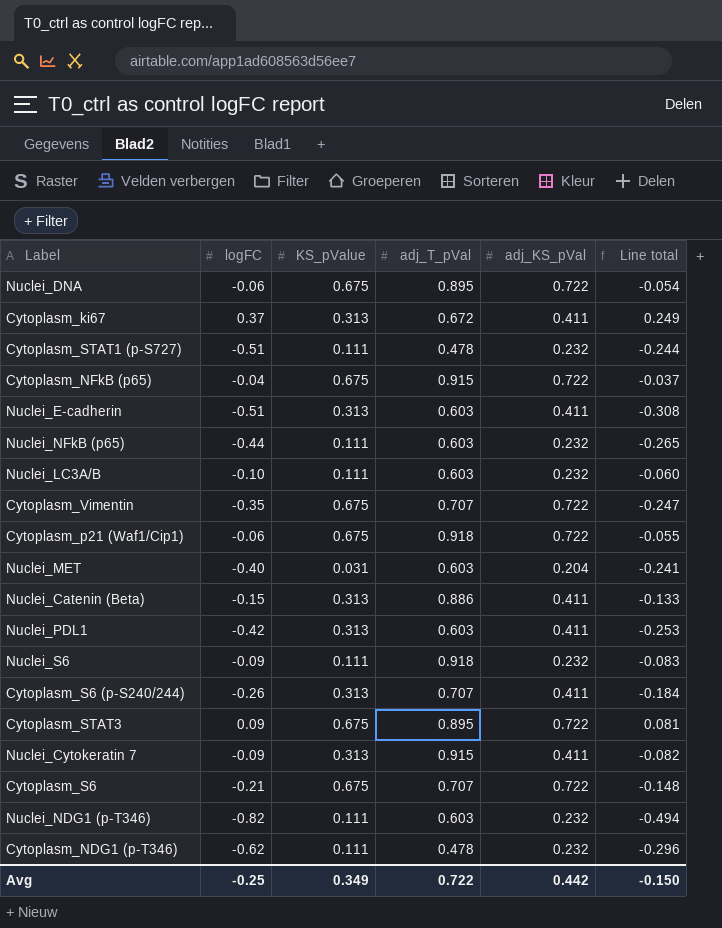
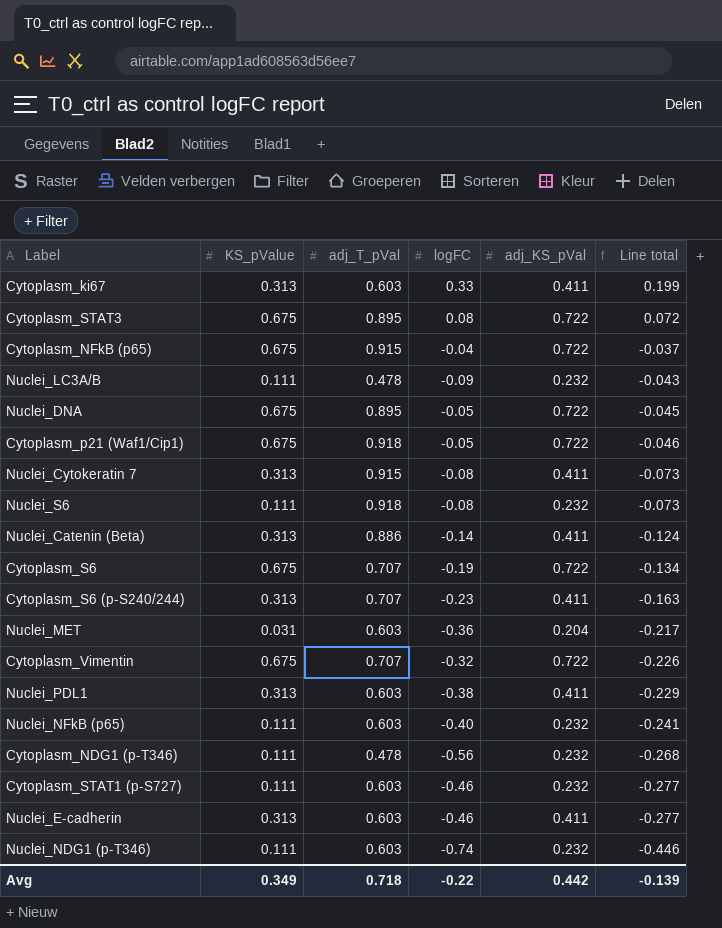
row order: none -> Line total descending
column logFC | position: 2 -> 4
Cytoplasm_ki67 | adj_T_pVal: 0.672 -> 0.603
Cytoplasm_ki67 | logFC: 0.37 -> 0.33
Cytoplasm_ki67 | Line total: 0.249 -> 0.199
Cytoplasm_STAT3 | logFC: 0.09 -> 0.08
Cytoplasm_STAT3 | Line total: 0.081 -> 0.072
Nuclei_LC3A/B | adj_T_pVal: 0.603 -> 0.478
Nuclei_LC3A/B | logFC: -0.10 -> -0.09
Nuclei_LC3A/B | Line total: -0.060 -> -0.043
Nuclei_DNA | logFC: -0.06 -> -0.05
Nuclei_DNA | Line total: -0.054 -> -0.045
Cytoplasm_p21 (Waf1/Cip1) | logFC: -0.06 -> -0.05
Cytoplasm_p21 (Waf1/Cip1) | Line total: -0.055 -> -0.046
Nuclei_Cytokeratin 7 | logFC: -0.09 -> -0.08
Nuclei_Cytokeratin 7 | Line total: -0.082 -> -0.073
Nuclei_S6 | logFC: -0.09 -> -0.08
Nuclei_S6 | Line total: -0.083 -> -0.073
Nuclei_Catenin (Beta) | logFC: -0.15 -> -0.14
Nuclei_Catenin (Beta) | Line total: -0.133 -> -0.124
Cytoplasm_S6 | logFC: -0.21 -> -0.19
Cytoplasm_S6 | Line total: -0.148 -> -0.134
Cytoplasm_S6 (p-S240/244) | logFC: -0.26 -> -0.23
Cytoplasm_S6 (p-S240/244) | Line total: -0.184 -> -0.163
Nuclei_MET | logFC: -0.40 -> -0.36
Nuclei_MET | Line total: -0.241 -> -0.217
Cytoplasm_Vimentin | logFC: -0.35 -> -0.32
Cytoplasm_Vimentin | Line total: -0.247 -> -0.226
Nuclei_PDL1 | logFC: -0.42 -> -0.38
Nuclei_PDL1 | Line total: -0.253 -> -0.229
Nuclei_NFkB (p65) | logFC: -0.44 -> -0.40
Nuclei_NFkB (p65) | Line total: -0.265 -> -0.241
Cytoplasm_NDG1 (p-T346) | logFC: -0.62 -> -0.56
Cytoplasm_NDG1 (p-T346) | Line total: -0.296 -> -0.268
Cytoplasm_STAT1 (p-S727) | adj_T_pVal: 0.478 -> 0.603
Cytoplasm_STAT1 (p-S727) | logFC: -0.51 -> -0.46
Cytoplasm_STAT1 (p-S727) | Line total: -0.244 -> -0.277
Nuclei_E-cadherin | logFC: -0.51 -> -0.46
Nuclei_E-cadherin | Line total: -0.308 -> -0.277
Nuclei_NDG1 (p-T346) | logFC: -0.82 -> -0.74
Nuclei_NDG1 (p-T346) | Line total: -0.494 -> -0.446
Avg | adj_T_pVal: 0.722 -> 0.718
Avg | logFC: -0.25 -> -0.22
Avg | Line total: -0.150 -> -0.139

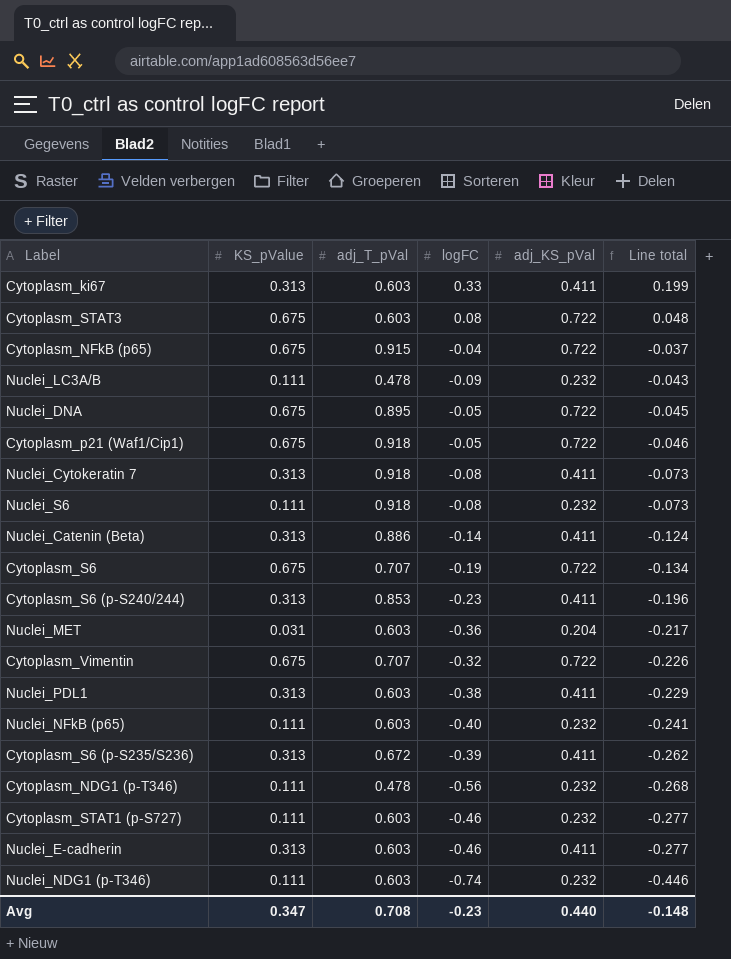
Cytoplasm_STAT3 | adj_T_pVal: 0.895 -> 0.603
Cytoplasm_STAT3 | Line total: 0.072 -> 0.048
Nuclei_Cytokeratin 7 | adj_T_pVal: 0.915 -> 0.918
Cytoplasm_S6 (p-S240/244) | adj_T_pVal: 0.707 -> 0.853
Cytoplasm_S6 (p-S240/244) | Line total: -0.163 -> -0.196
row Cytoplasm_S6 (p-S235/S236): none -> 0.313 | 0.672 | -0.39 | 0.411 | -0.262
Avg | KS_pValue: 0.349 -> 0.347
Avg | adj_T_pVal: 0.718 -> 0.708
Avg | logFC: -0.22 -> -0.23
Avg | adj_KS_pVal: 0.442 -> 0.440
Avg | Line total: -0.139 -> -0.148

